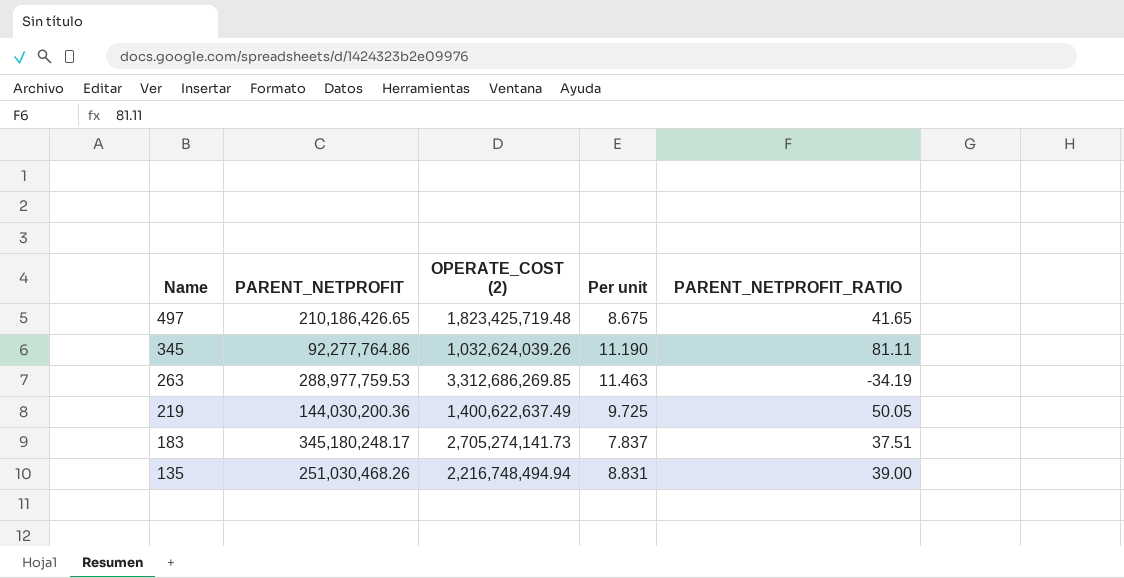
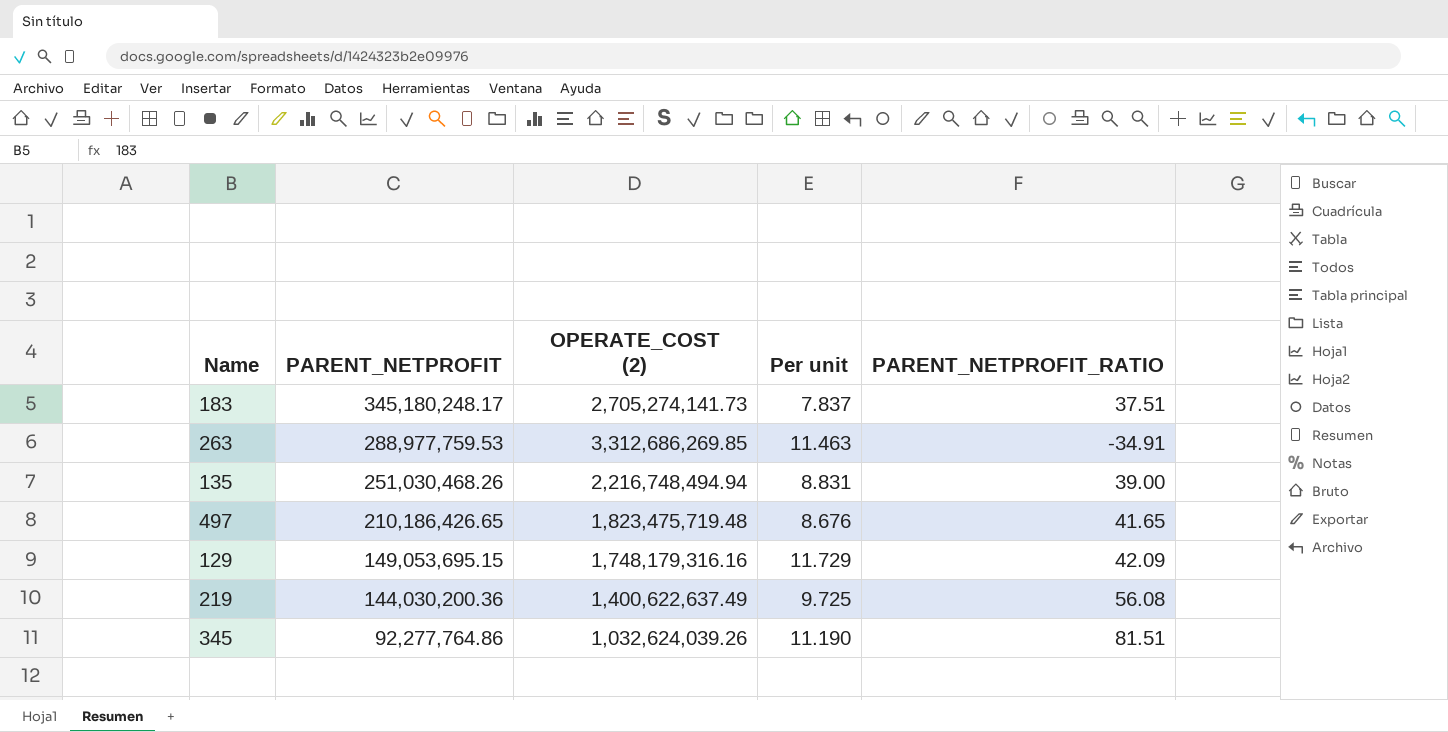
row order: Name descending -> PARENT_NETPROFIT descending
263 | PARENT_NETPROFIT_RATIO: -34.19 -> -34.91
497 | OPERATE_COST (2): 1,823,425,719.48 -> 1,823,475,719.48
497 | Per unit: 8.675 -> 8.676
row 129: none -> 149,053,695.15 | 1,748,179,316.16 | 11.729 | 42.09
219 | PARENT_NETPROFIT_RATIO: 50.05 -> 56.08
345 | PARENT_NETPROFIT_RATIO: 81.11 -> 81.51

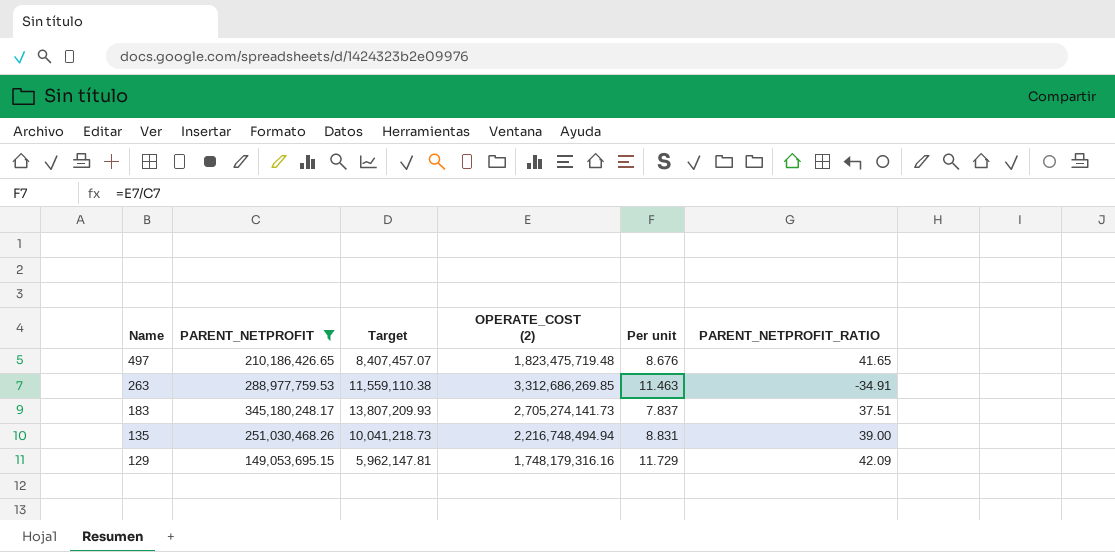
filter: none -> PARENT_NETPROFIT >= 149,053,695.15
row order: PARENT_NETPROFIT descending -> Name descending
column Target | formula: none -> [PARENT_NETPROFIT] * 0.04

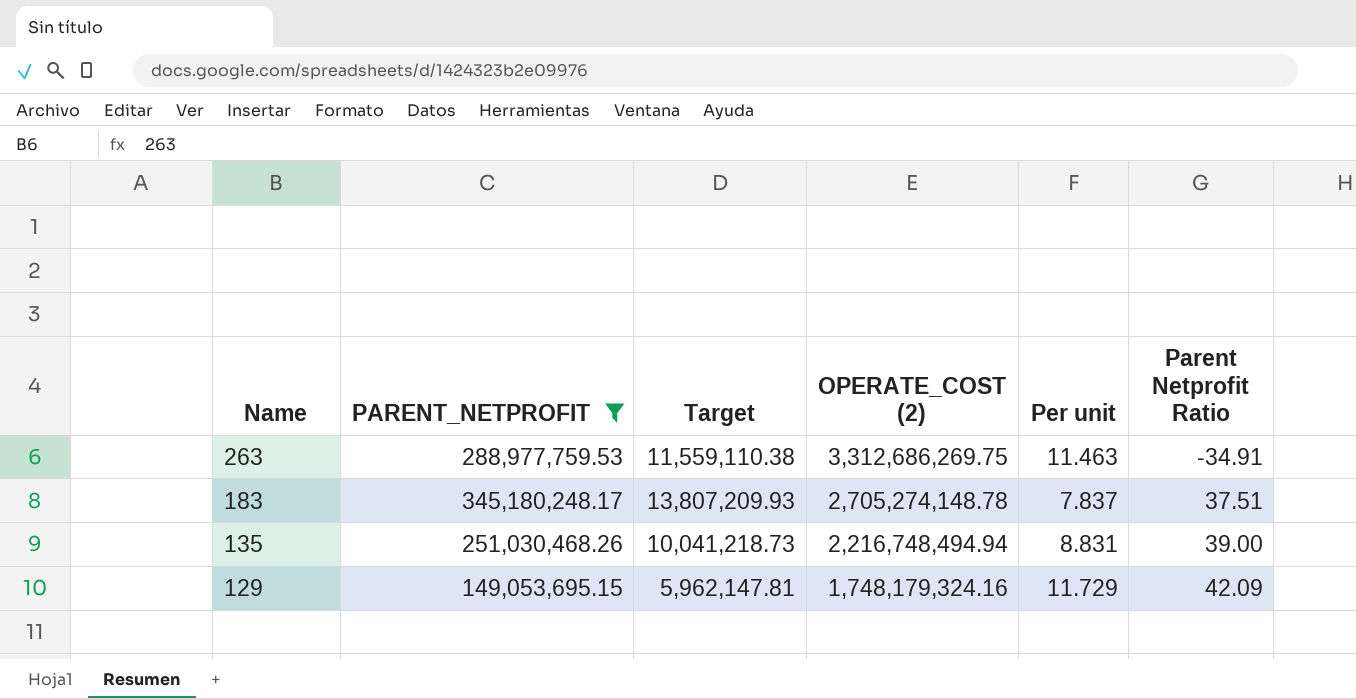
column name: PARENT_NETPROFIT_RATIO -> Parent Netprofit Ratio
row 497: 210,186,426.65 | 8,407,457.07 | 1,823,475,719.48 | 8.676 | 41.65 -> none
263 | OPERATE_COST (2): 3,312,686,269.85 -> 3,312,686,269.75
183 | OPERATE_COST (2): 2,705,274,141.73 -> 2,705,274,148.78
129 | OPERATE_COST (2): 1,748,179,316.16 -> 1,748,179,324.16

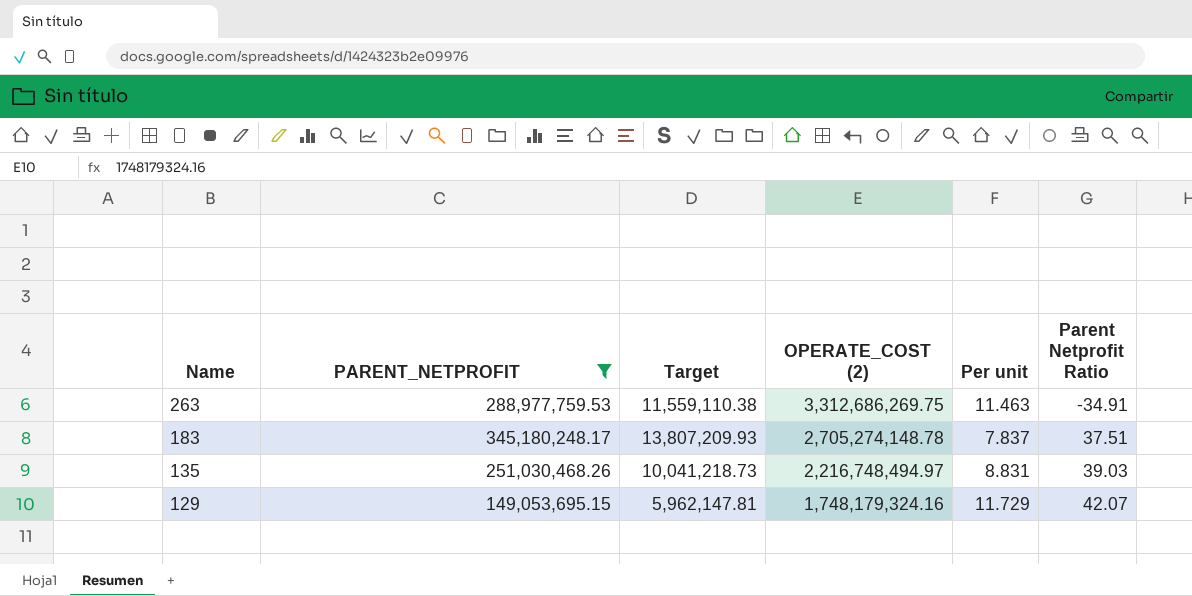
135 | OPERATE_COST (2): 2,216,748,494.94 -> 2,216,748,494.97
135 | Parent Netprofit Ratio: 39.00 -> 39.03
129 | Parent Netprofit Ratio: 42.09 -> 42.07

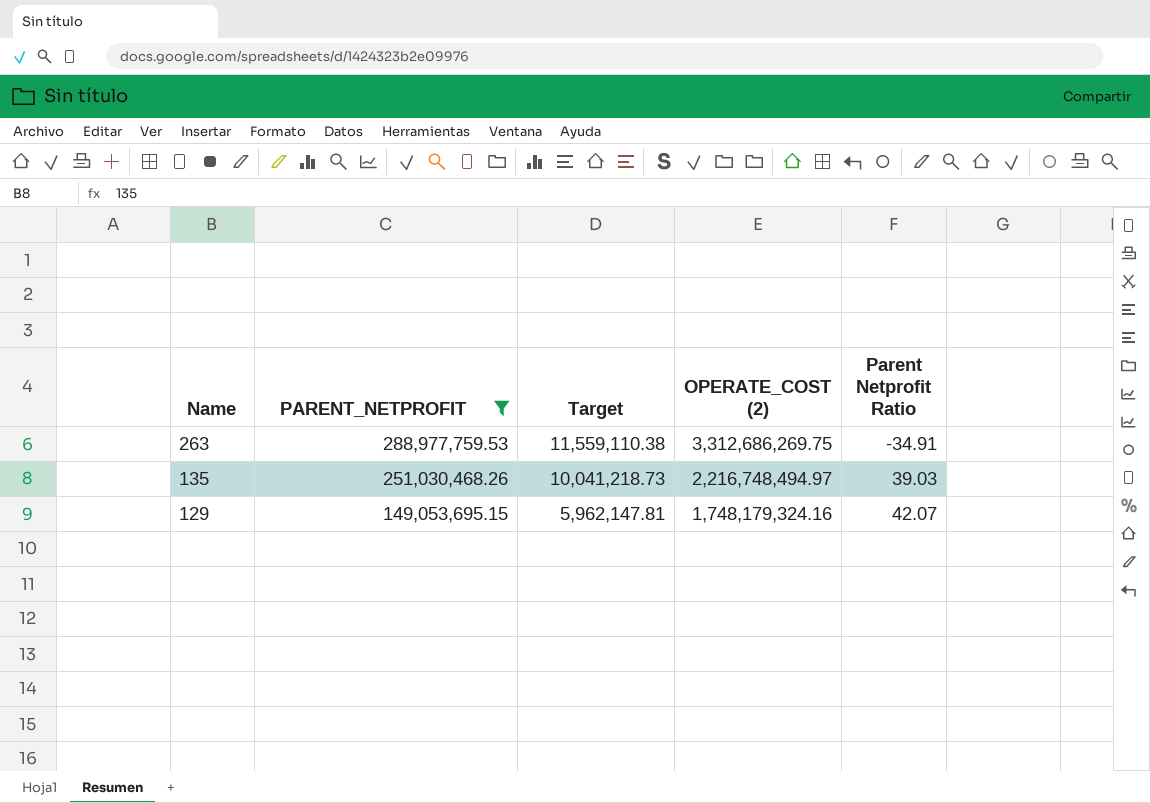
column Per unit | formula: [OPERATE_COST (2)] / [PARENT_NETPROFIT] -> none
row 183: 345,180,248.17 | 13,807,209.93 | 2,705,274,148.78 | 7.837 | 37.51 -> none

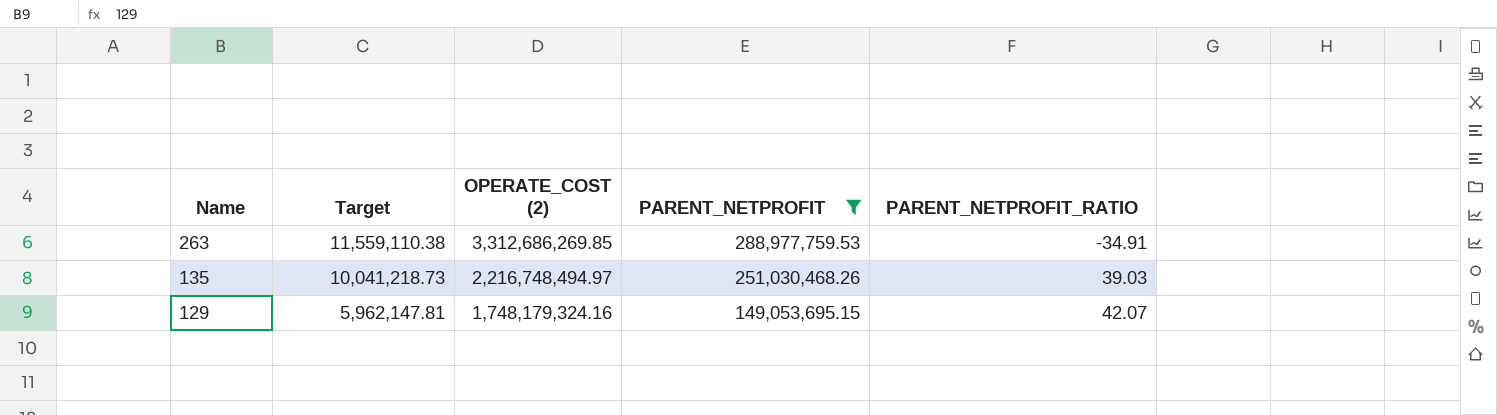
column PARENT_NETPROFIT | position: 2 -> 4
column name: Parent Netprofit Ratio -> PARENT_NETPROFIT_RATIO
263 | OPERATE_COST (2): 3,312,686,269.75 -> 3,312,686,269.85

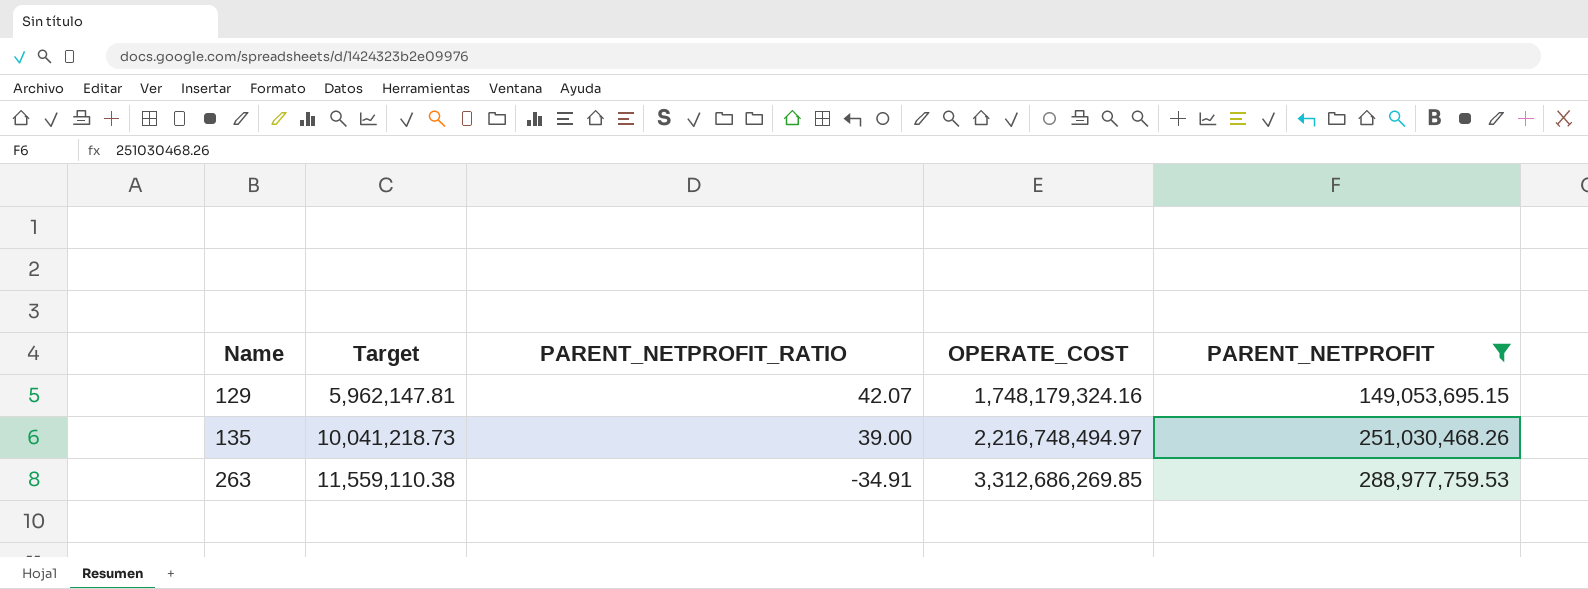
row order: Name descending -> Name ascending
column PARENT_NETPROFIT_RATIO | position: 5 -> 3
column name: OPERATE_COST (2) -> OPERATE_COST
135 | PARENT_NETPROFIT_RATIO: 39.03 -> 39.00

